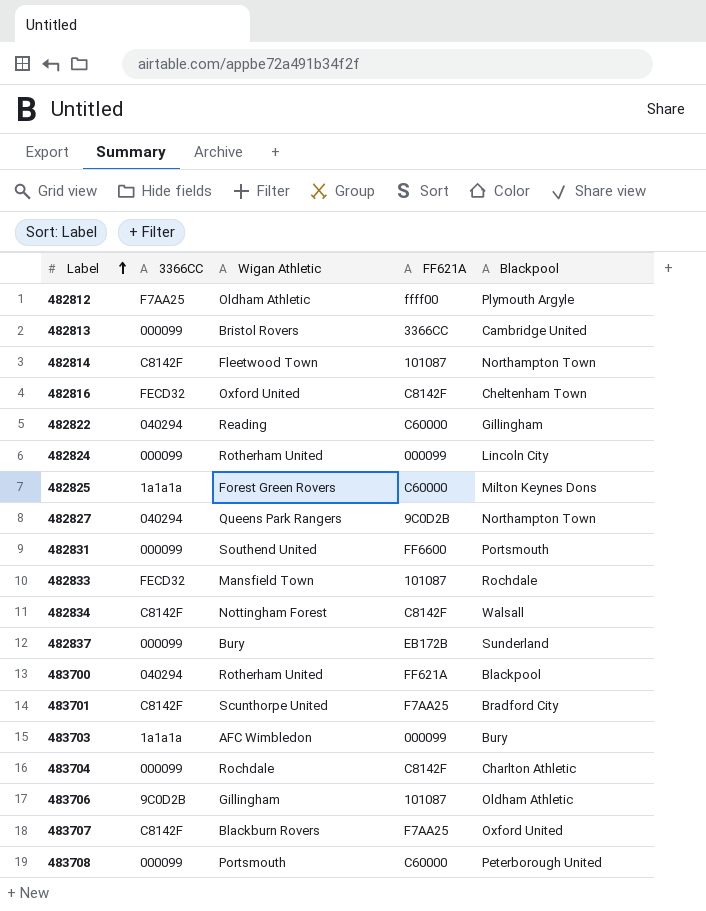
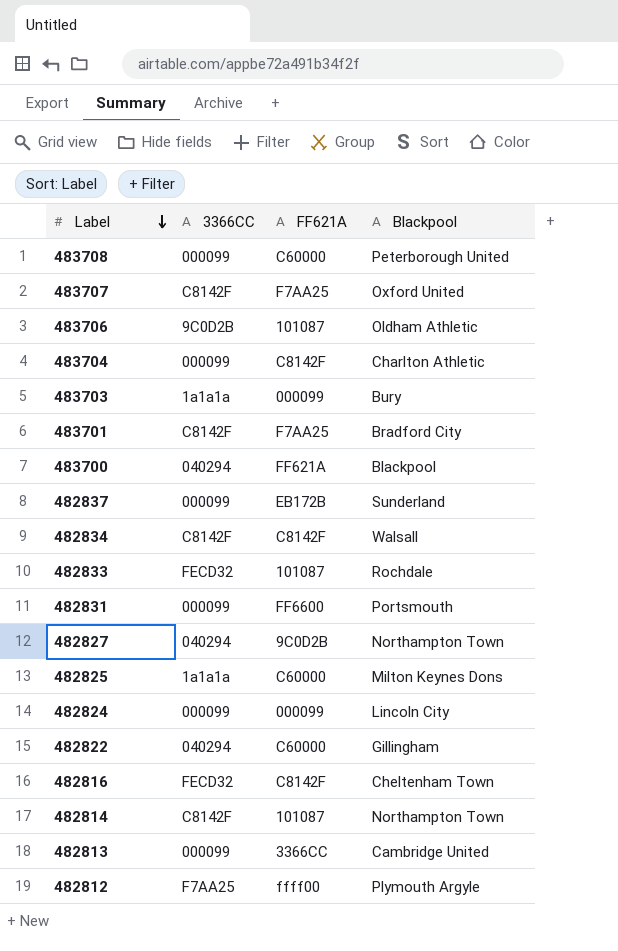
row order: Label ascending -> Label descending
column Wigan Athletic | position: 3 -> none

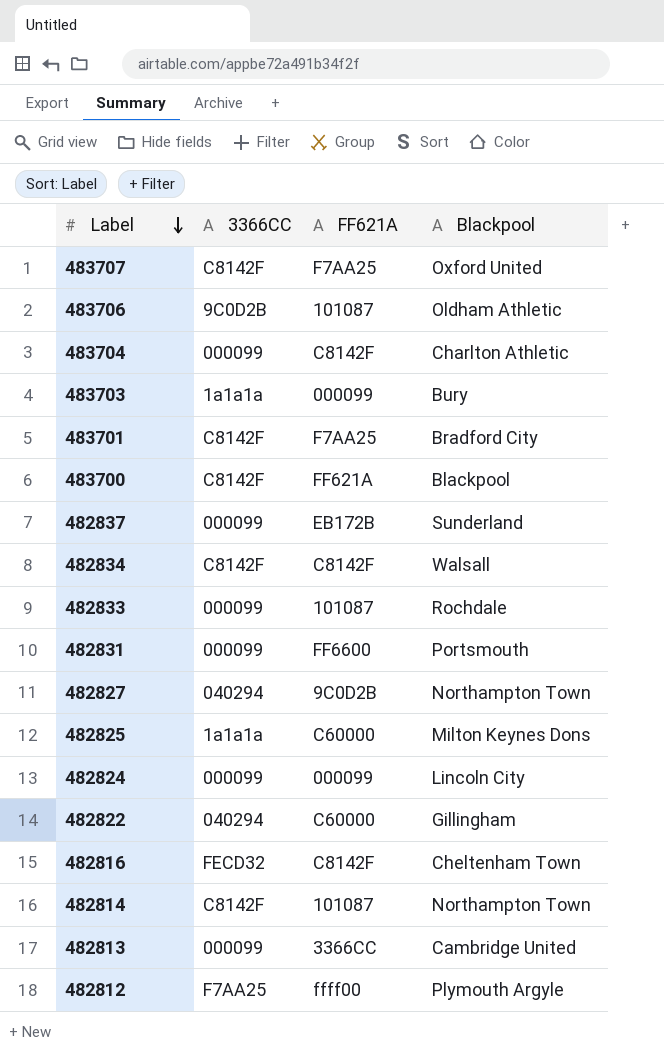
row 483708: 000099 | C60000 | Peterborough United -> none
483700 | 3366CC: 040294 -> C8142F
482833 | 3366CC: FECD32 -> 000099

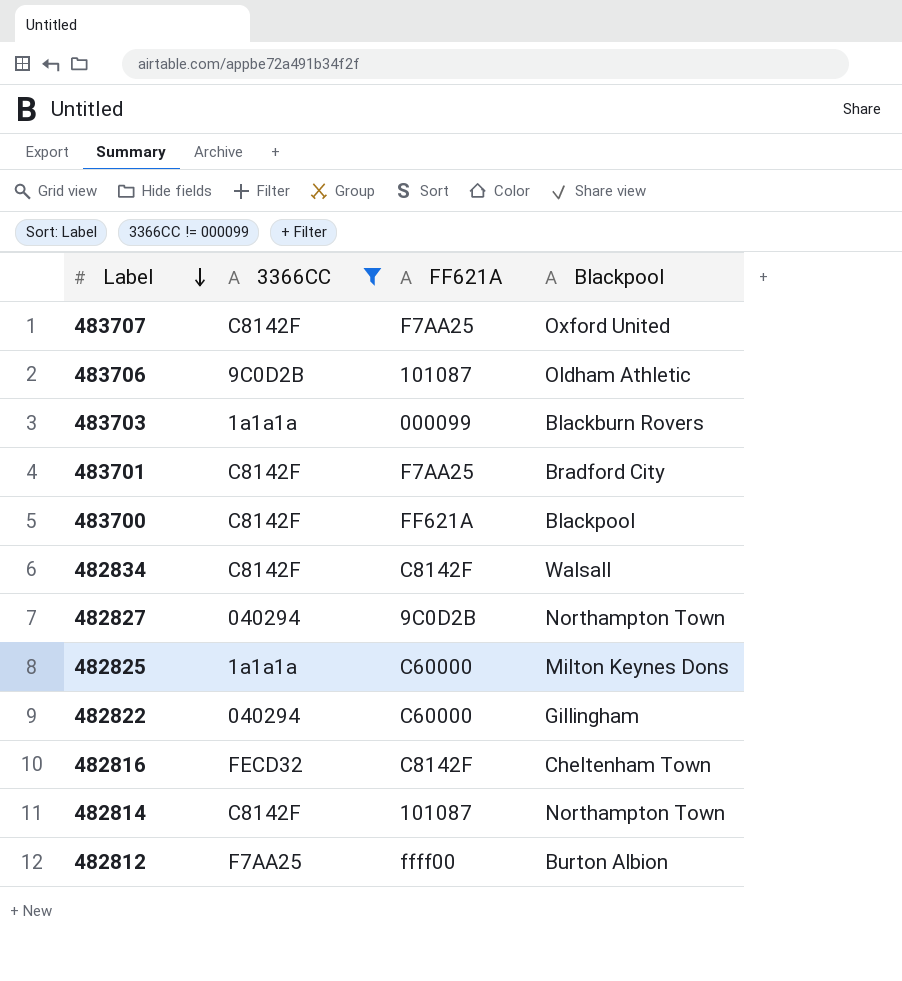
filter: none -> 3366CC != 000099
483703 | Blackpool: Bury -> Blackburn Rovers
482812 | Blackpool: Plymouth Argyle -> Burton Albion

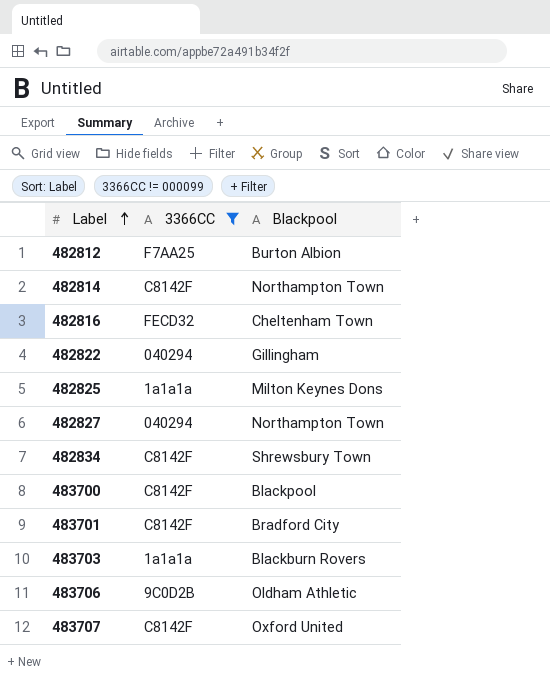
row order: Label descending -> Label ascending
column FF621A | position: 3 -> none
482834 | Blackpool: Walsall -> Shrewsbury Town

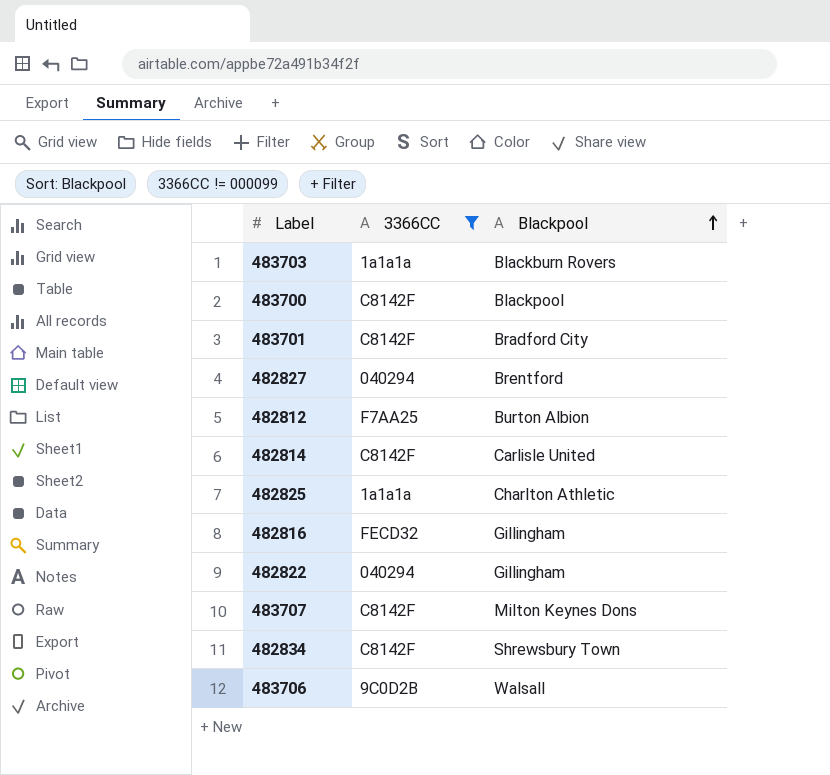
row order: Label ascending -> Blackpool ascending
482827 | Blackpool: Northampton Town -> Brentford
482814 | Blackpool: Northampton Town -> Carlisle United
482825 | Blackpool: Milton Keynes Dons -> Charlton Athletic
482816 | Blackpool: Cheltenham Town -> Gillingham
483707 | Blackpool: Oxford United -> Milton Keynes Dons
483706 | Blackpool: Oldham Athletic -> Walsall

